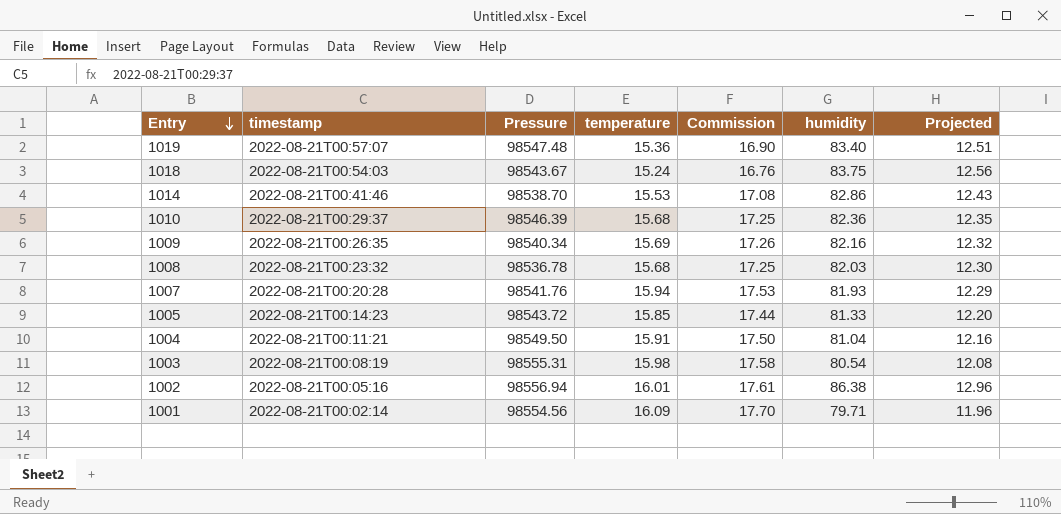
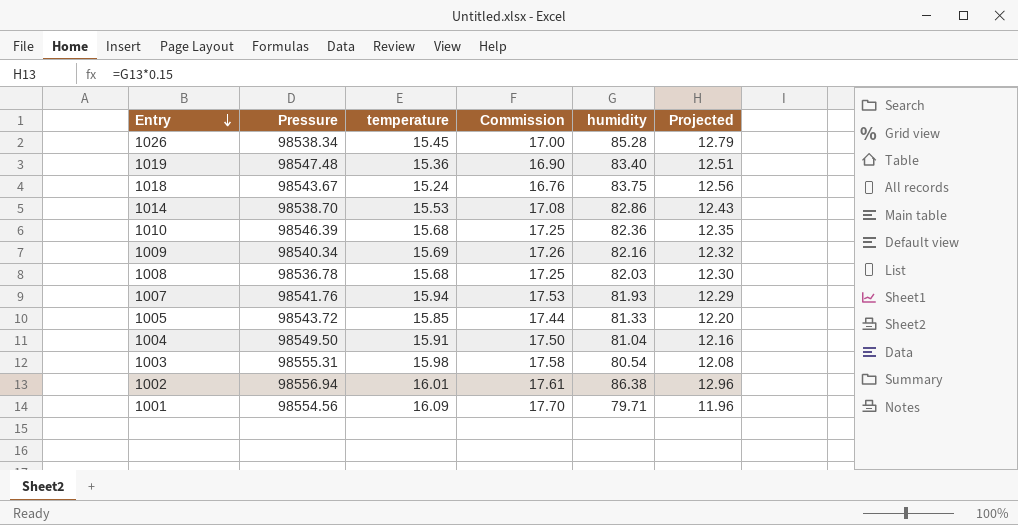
column timestamp | position: 2 -> none
row 1026: none -> 98538.34 | 15.45 | 17.00 | 85.28 | 12.79

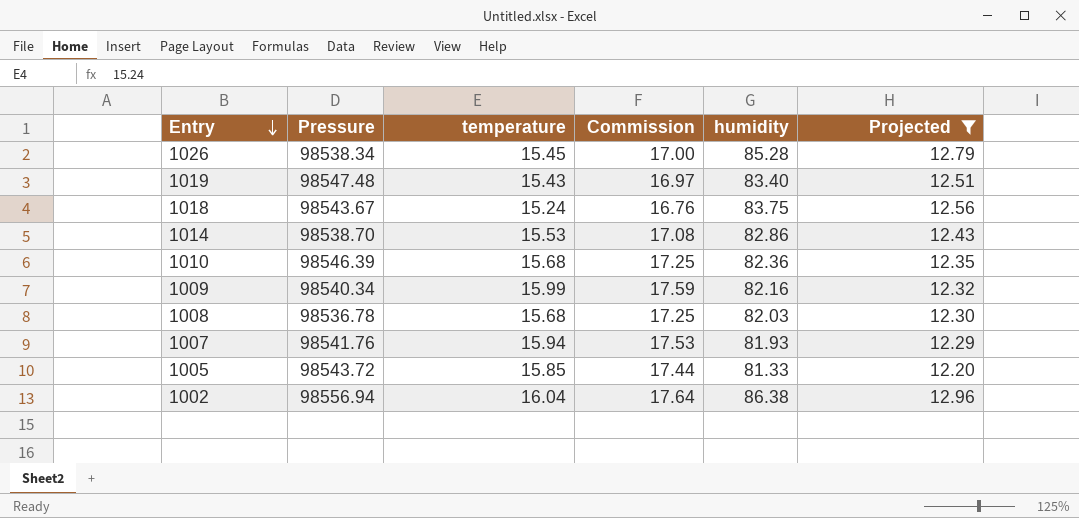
filter: none -> Projected >= 12.20
1019 | temperature: 15.36 -> 15.43
1019 | Commission: 16.90 -> 16.97
1009 | temperature: 15.69 -> 15.99
1009 | Commission: 17.26 -> 17.59
1002 | temperature: 16.01 -> 16.04
1002 | Commission: 17.61 -> 17.64

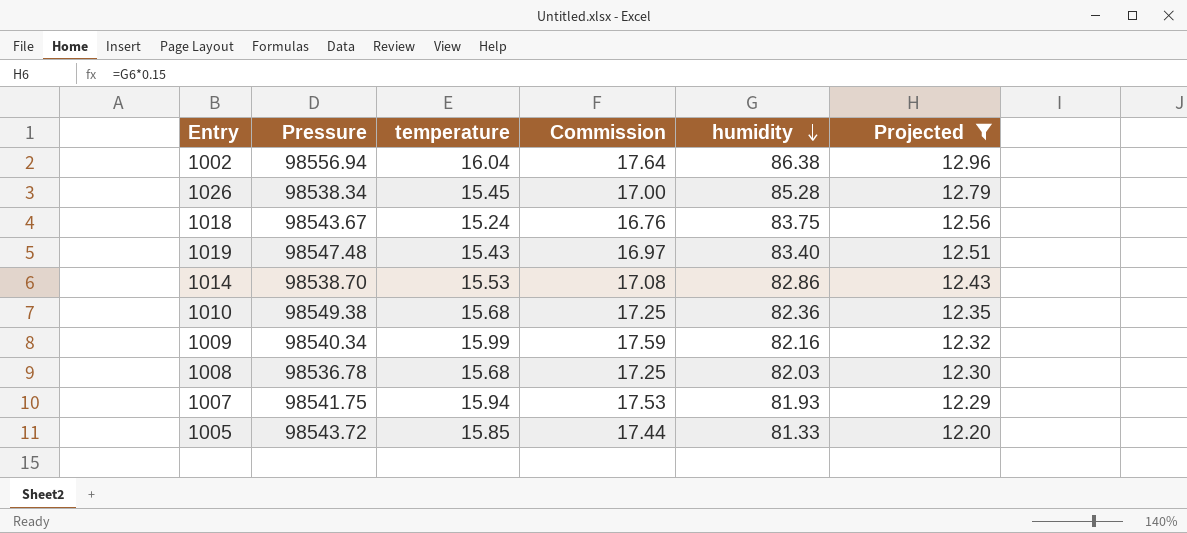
row order: Entry descending -> humidity descending
1010 | Pressure: 98546.39 -> 98549.38
1007 | Pressure: 98541.76 -> 98541.75

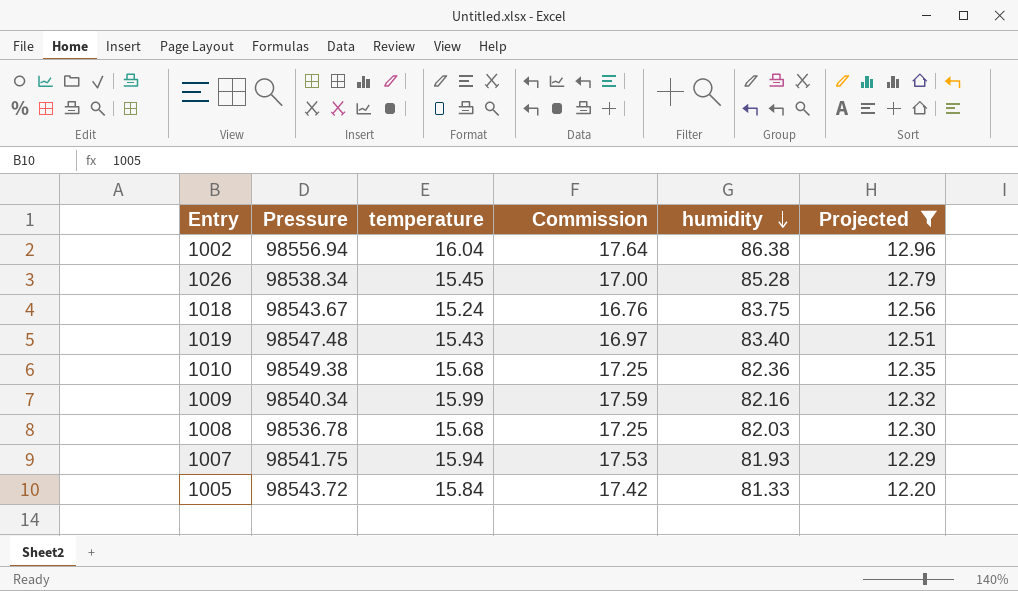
row 1014: 98538.70 | 15.53 | 17.08 | 82.86 | 12.43 -> none
1005 | temperature: 15.85 -> 15.84
1005 | Commission: 17.44 -> 17.42

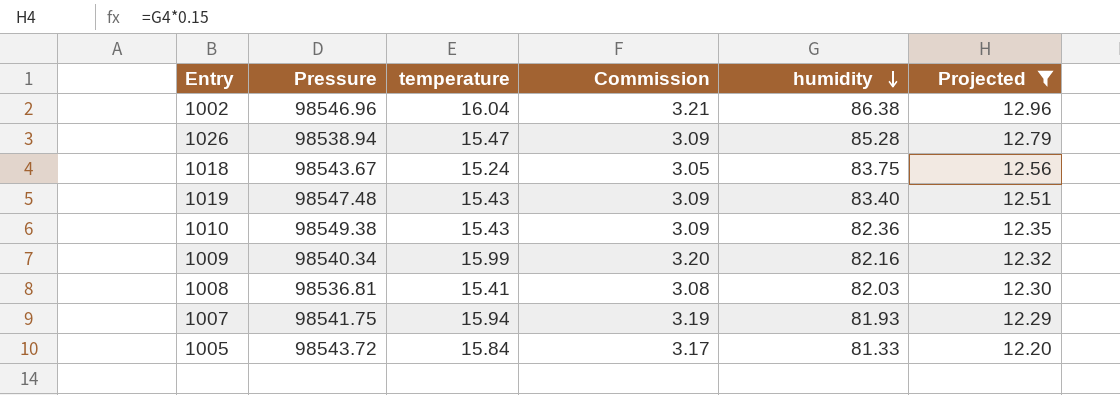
column Commission | formula: [temperature] * 1.1 -> [temperature] * 0.2
1002 | Pressure: 98556.94 -> 98546.96
1026 | Pressure: 98538.34 -> 98538.94
1026 | temperature: 15.45 -> 15.47
1010 | temperature: 15.68 -> 15.43
1008 | Pressure: 98536.78 -> 98536.81
1008 | temperature: 15.68 -> 15.41

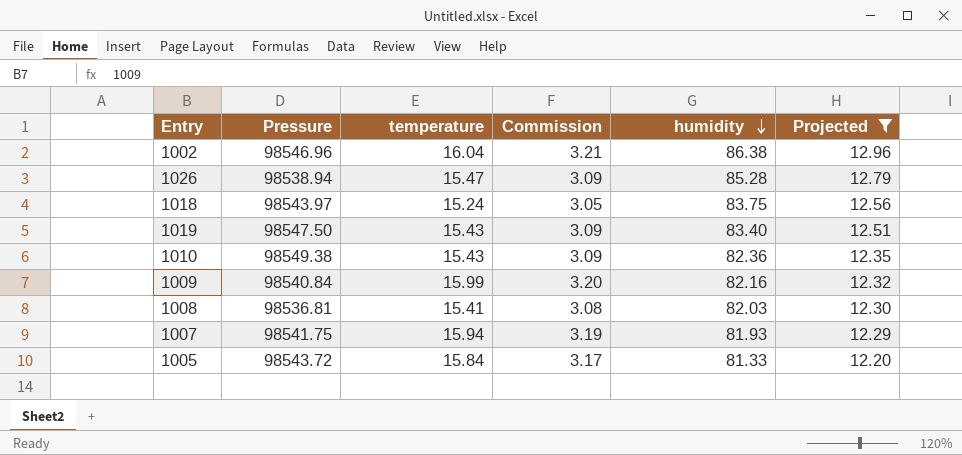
1018 | Pressure: 98543.67 -> 98543.97
1019 | Pressure: 98547.48 -> 98547.50
1009 | Pressure: 98540.34 -> 98540.84

